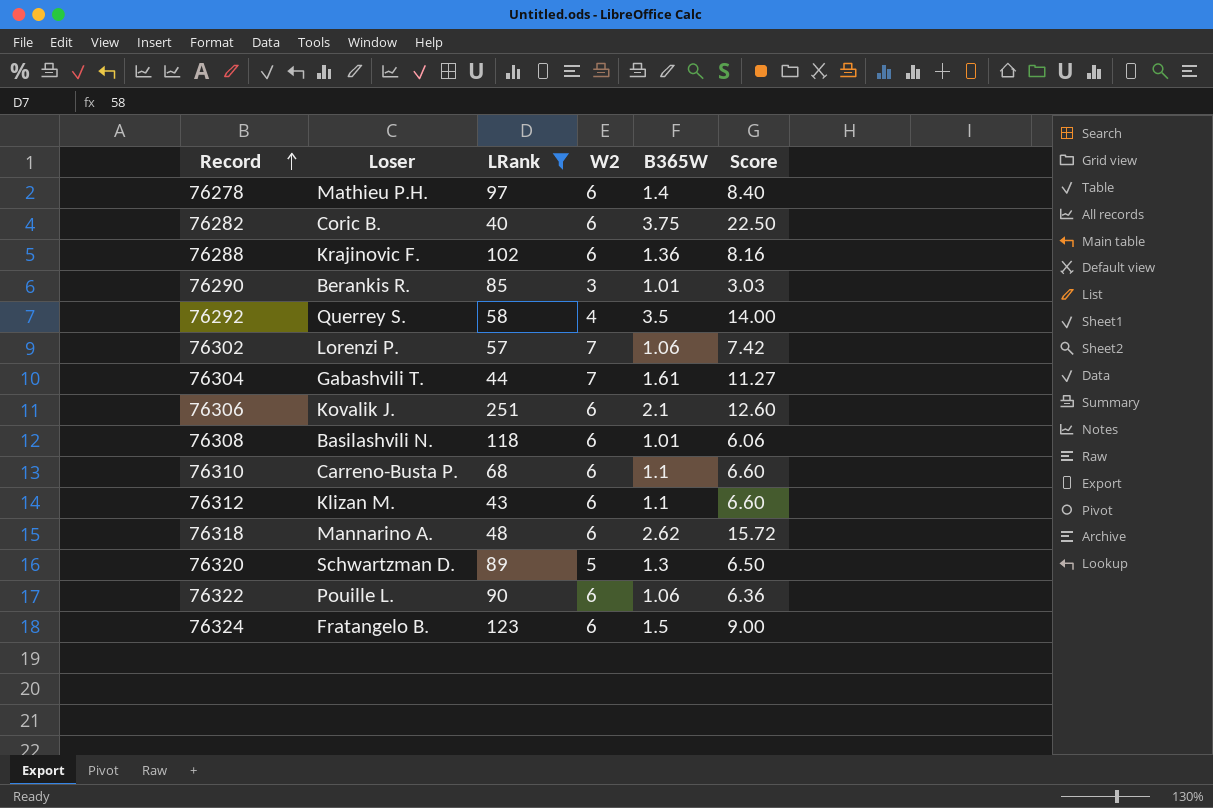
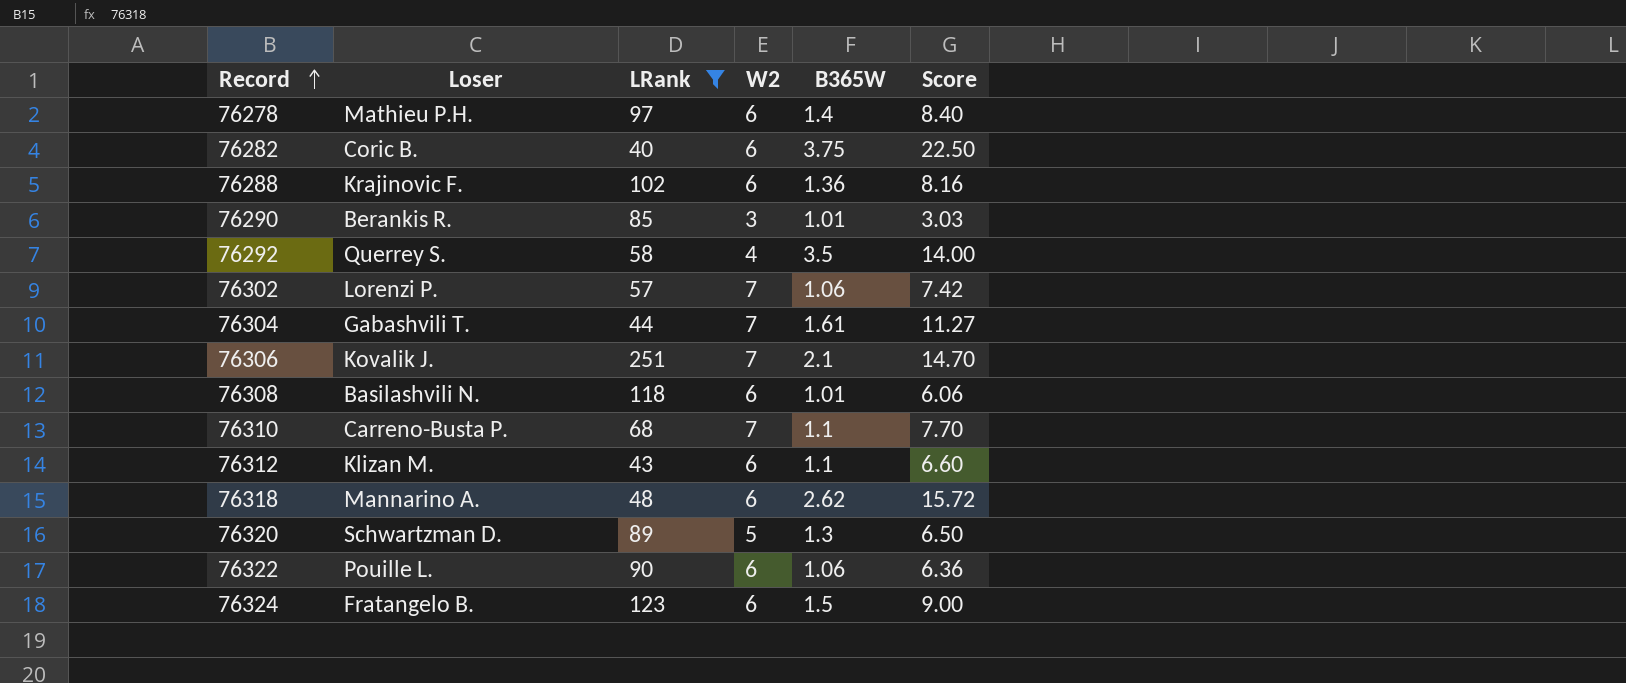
76306 | W2: 6 -> 7
76306 | Score: 12.60 -> 14.70
76310 | W2: 6 -> 7
76310 | Score: 6.60 -> 7.70

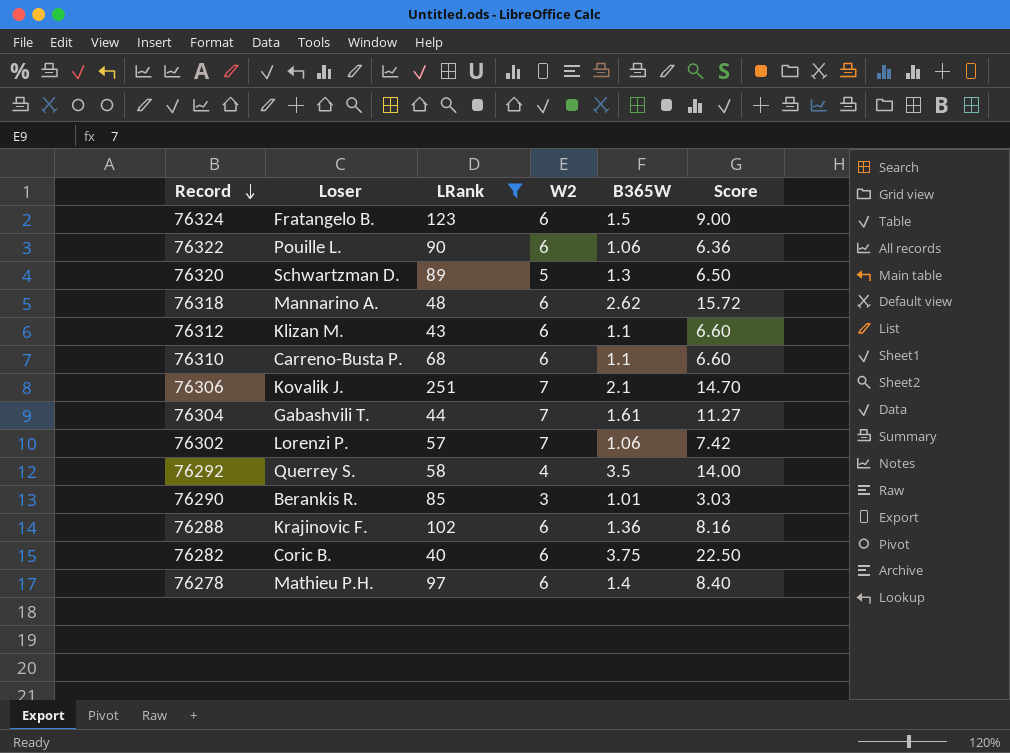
row order: Record ascending -> Record descending
row 76308: Basilashvili N. | 118 | 6 | 1.01 | 6.06 -> none
76310 | W2: 7 -> 6
76310 | Score: 7.70 -> 6.60

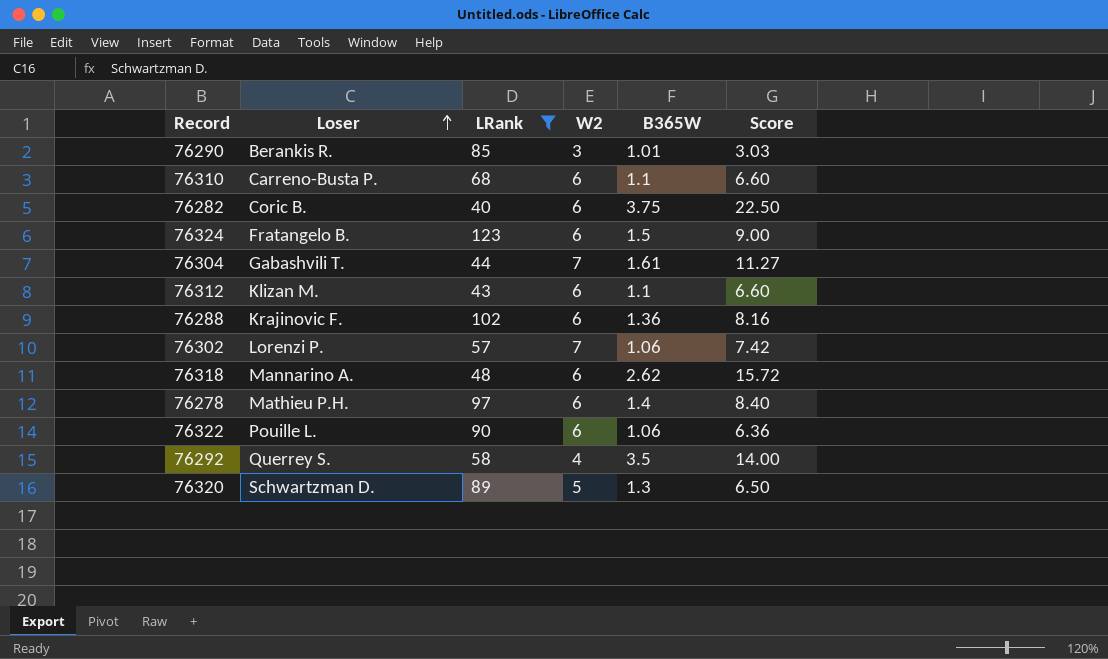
row order: Record descending -> Loser ascending
row 76306: Kovalik J. | 251 | 7 | 2.1 | 14.70 -> none

